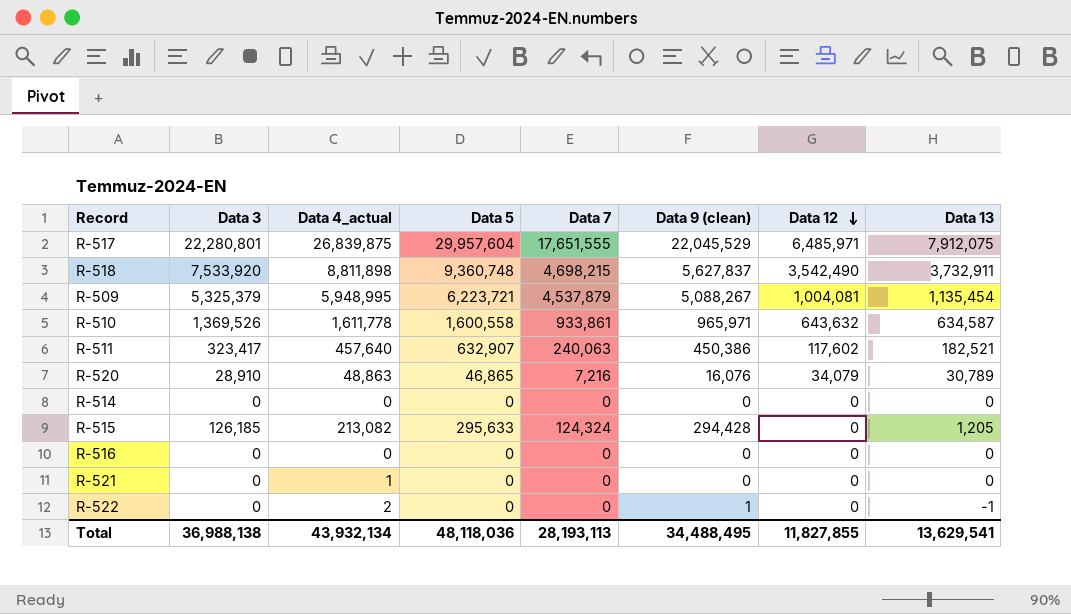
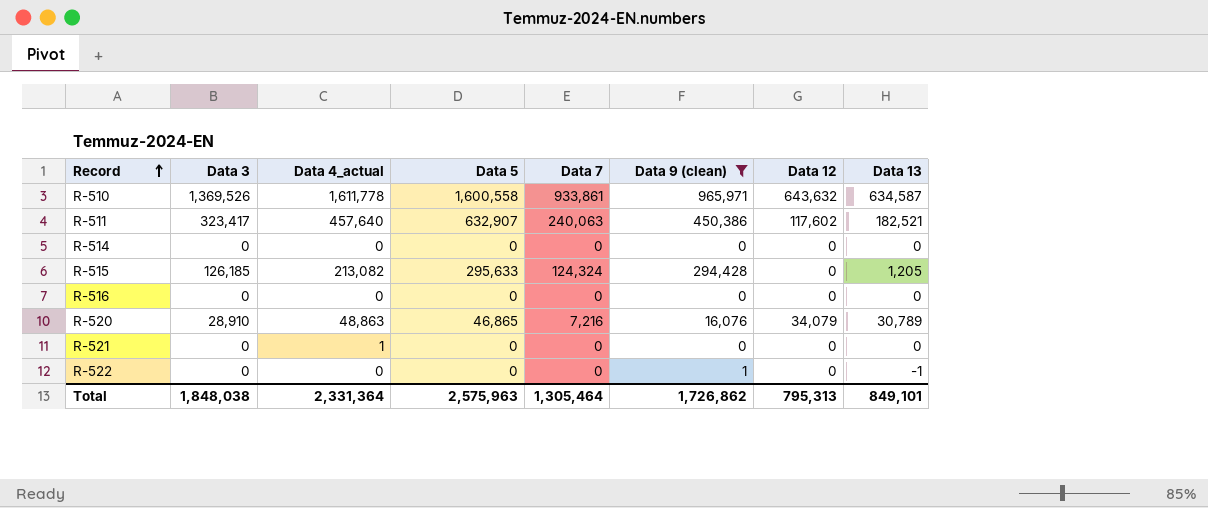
filter: none -> Data 9 (clean) <= 965,971
row order: Data 12 descending -> Record ascending
R-522 | Data 4_actual: 2 -> 0
Total | Data 3: 36,988,138 -> 1,848,038
Total | Data 4_actual: 43,932,134 -> 2,331,364
Total | Data 5: 48,118,036 -> 2,575,963
Total | Data 7: 28,193,113 -> 1,305,464
Total | Data 9 (clean): 34,488,495 -> 1,726,862
Total | Data 12: 11,827,855 -> 795,313
Total | Data 13: 13,629,541 -> 849,101

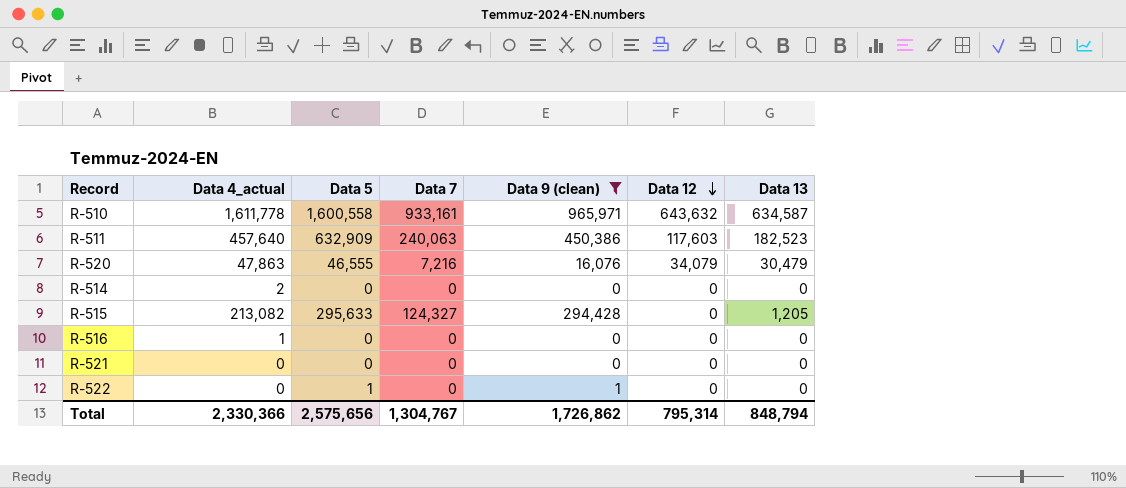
row order: Record ascending -> Data 12 descending
column Data 3 | position: 2 -> none
R-510 | Data 7: 933,861 -> 933,161
R-511 | Data 5: 632,907 -> 632,909
R-511 | Data 12: 117,602 -> 117,603
R-511 | Data 13: 182,521 -> 182,523
R-520 | Data 4_actual: 48,863 -> 47,863
R-520 | Data 5: 46,865 -> 46,555
R-520 | Data 13: 30,789 -> 30,479
R-514 | Data 4_actual: 0 -> 2
R-515 | Data 7: 124,324 -> 124,327
R-516 | Data 4_actual: 0 -> 1
R-521 | Data 4_actual: 1 -> 0
R-522 | Data 5: 0 -> 1
R-522 | Data 13: -1 -> 0
Total | Data 4_actual: 2,331,364 -> 2,330,366
Total | Data 5: 2,575,963 -> 2,575,656
Total | Data 7: 1,305,464 -> 1,304,767
Total | Data 12: 795,313 -> 795,314
Total | Data 13: 849,101 -> 848,794

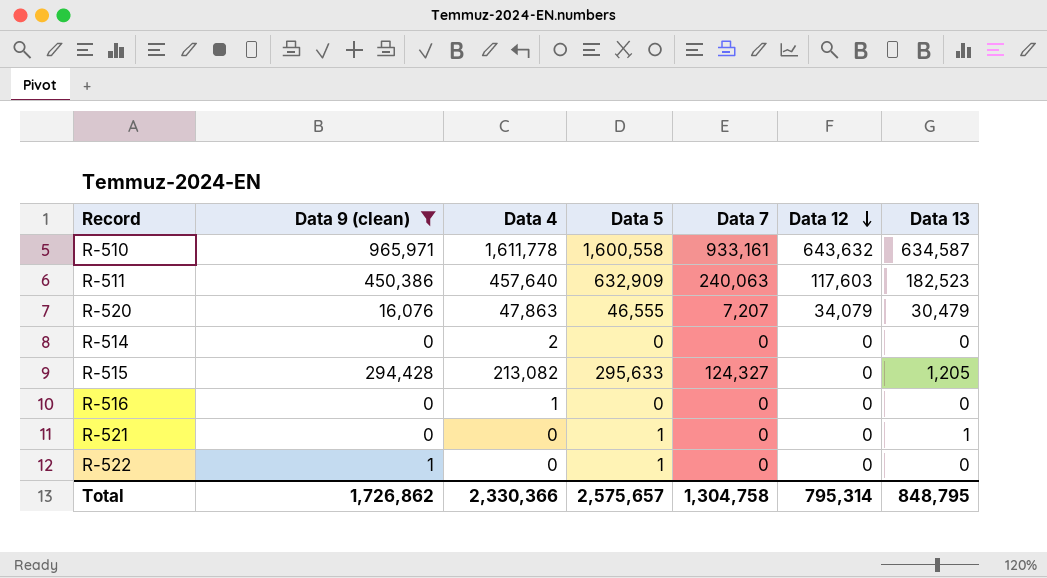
column Data 9 (clean) | position: 5 -> 2
column name: Data 4_actual -> Data 4
R-520 | Data 7: 7,216 -> 7,207
R-521 | Data 5: 0 -> 1
R-521 | Data 13: 0 -> 1
Total | Data 5: 2,575,656 -> 2,575,657
Total | Data 7: 1,304,767 -> 1,304,758
Total | Data 13: 848,794 -> 848,795

